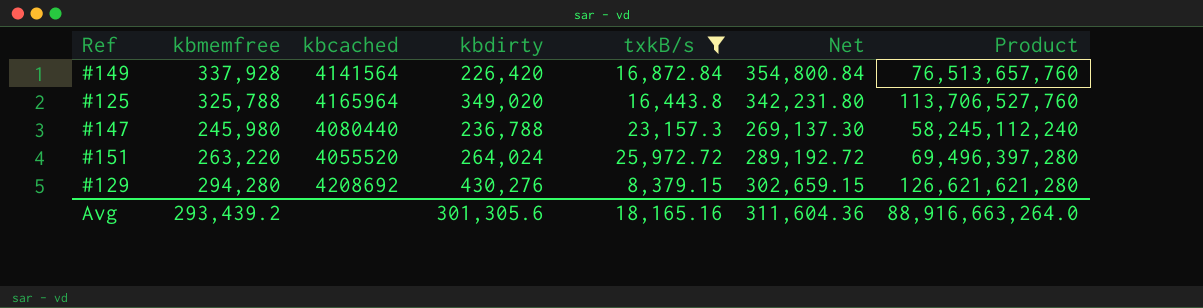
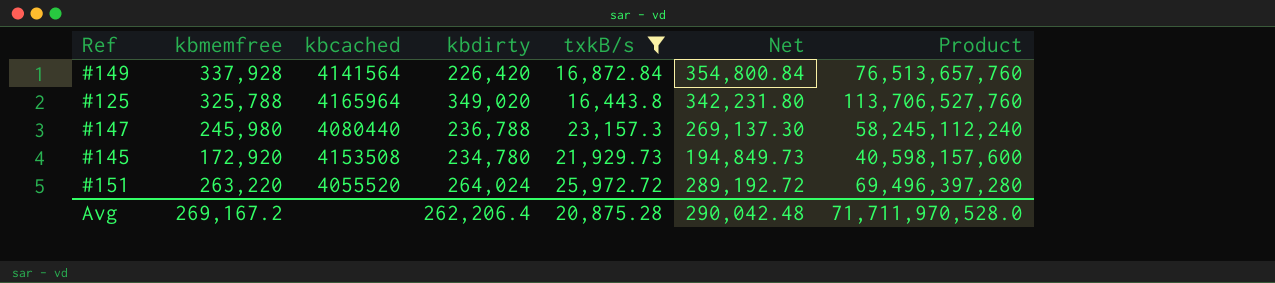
row #129: 294,280 | 4208692 | 430,276 | 8,379.15 | 302,659.15 | 126,621,621,280 -> none
row #145: none -> 172,920 | 4153508 | 234,780 | 21,929.73 | 194,849.73 | 40,598,157,600
Avg | kbmemfree: 293,439.2 -> 269,167.2
Avg | kbdirty: 301,305.6 -> 262,206.4
Avg | txkB/s: 18,165.16 -> 20,875.28
Avg | Net: 311,604.36 -> 290,042.48
Avg | Product: 88,916,663,264.0 -> 71,711,970,528.0

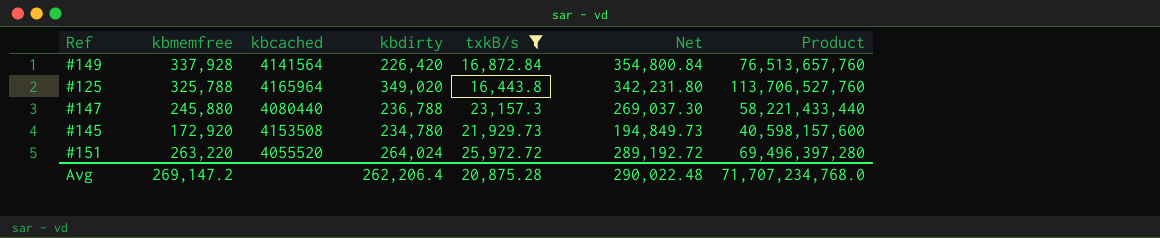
#147 | kbmemfree: 245,980 -> 245,880
#147 | Net: 269,137.30 -> 269,037.30
#147 | Product: 58,245,112,240 -> 58,221,433,440
Avg | kbmemfree: 269,167.2 -> 269,147.2
Avg | Net: 290,042.48 -> 290,022.48
Avg | Product: 71,711,970,528.0 -> 71,707,234,768.0

